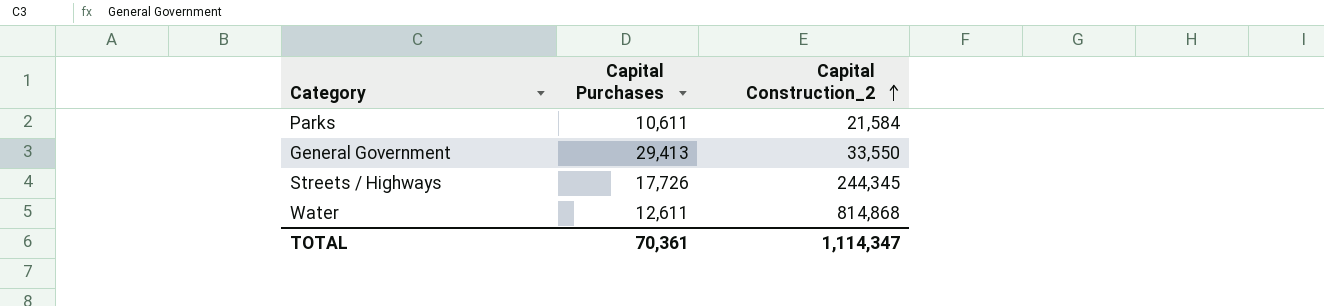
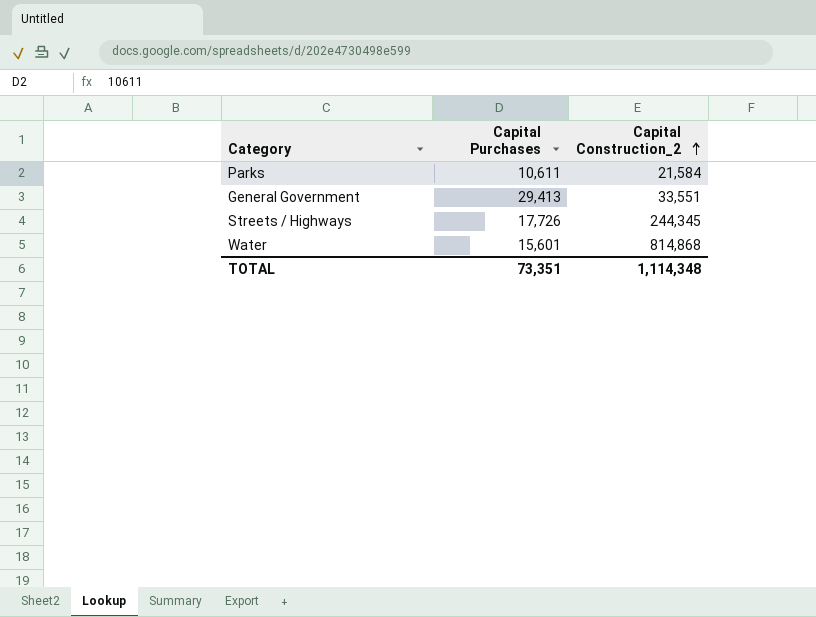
General Government | Capital Construction_2: 33,550 -> 33,551
Water | Capital Purchases: 12,611 -> 15,601
TOTAL | Capital Purchases: 70,361 -> 73,351
TOTAL | Capital Construction_2: 1,114,347 -> 1,114,348

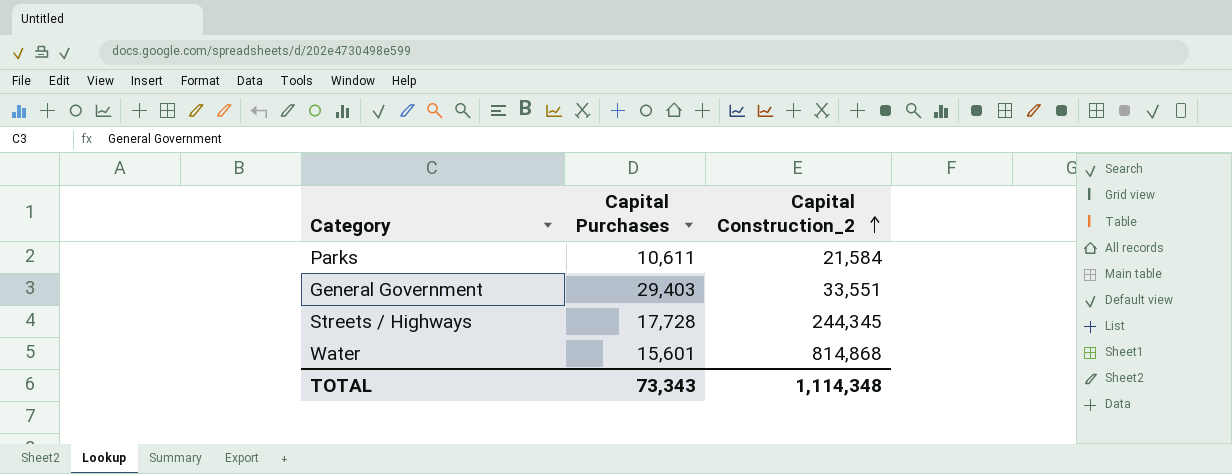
General Government | Capital Purchases: 29,413 -> 29,403
Streets / Highways | Capital Purchases: 17,726 -> 17,728
TOTAL | Capital Purchases: 73,351 -> 73,343

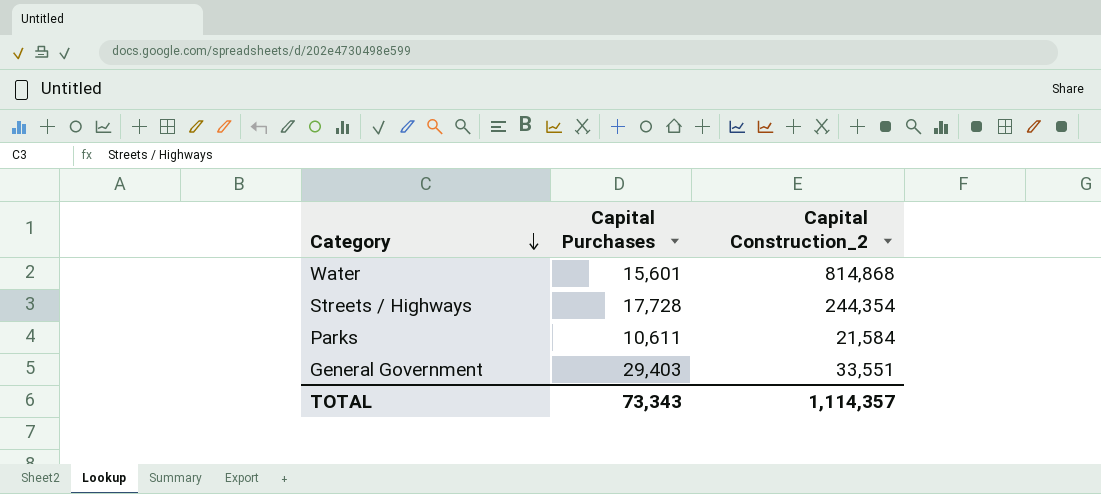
row order: Capital Construction_2 ascending -> Category descending
Streets / Highways | Capital Construction_2: 244,345 -> 244,354
TOTAL | Capital Construction_2: 1,114,348 -> 1,114,357

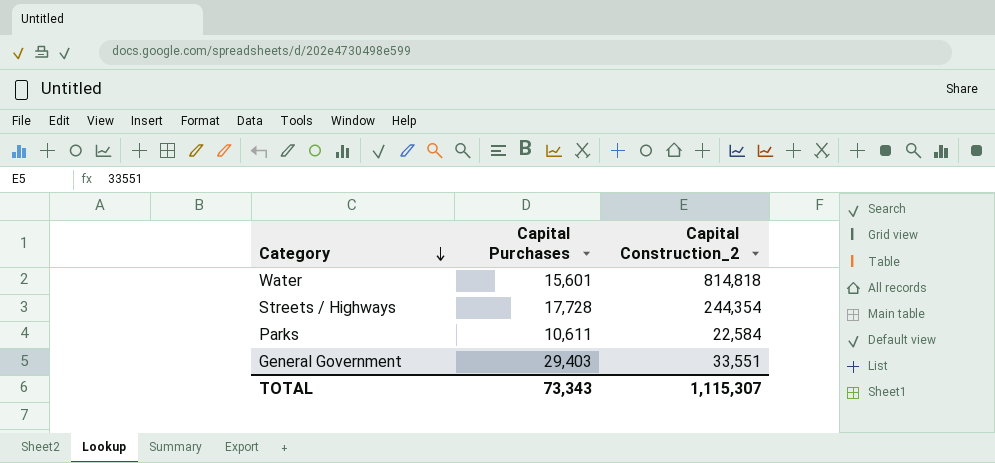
Water | Capital Construction_2: 814,868 -> 814,818
Parks | Capital Construction_2: 21,584 -> 22,584
TOTAL | Capital Construction_2: 1,114,357 -> 1,115,307

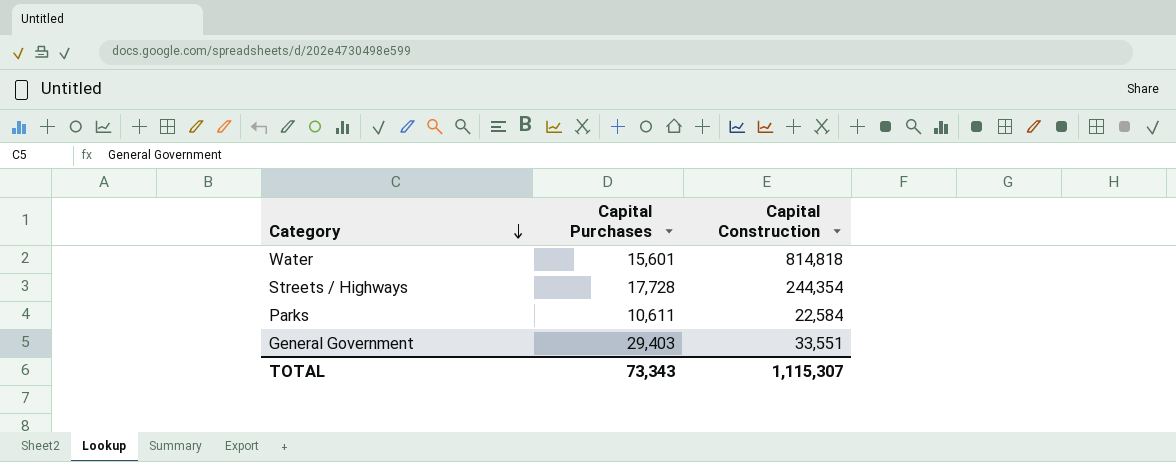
column name: Capital Construction_2 -> Capital Construction

